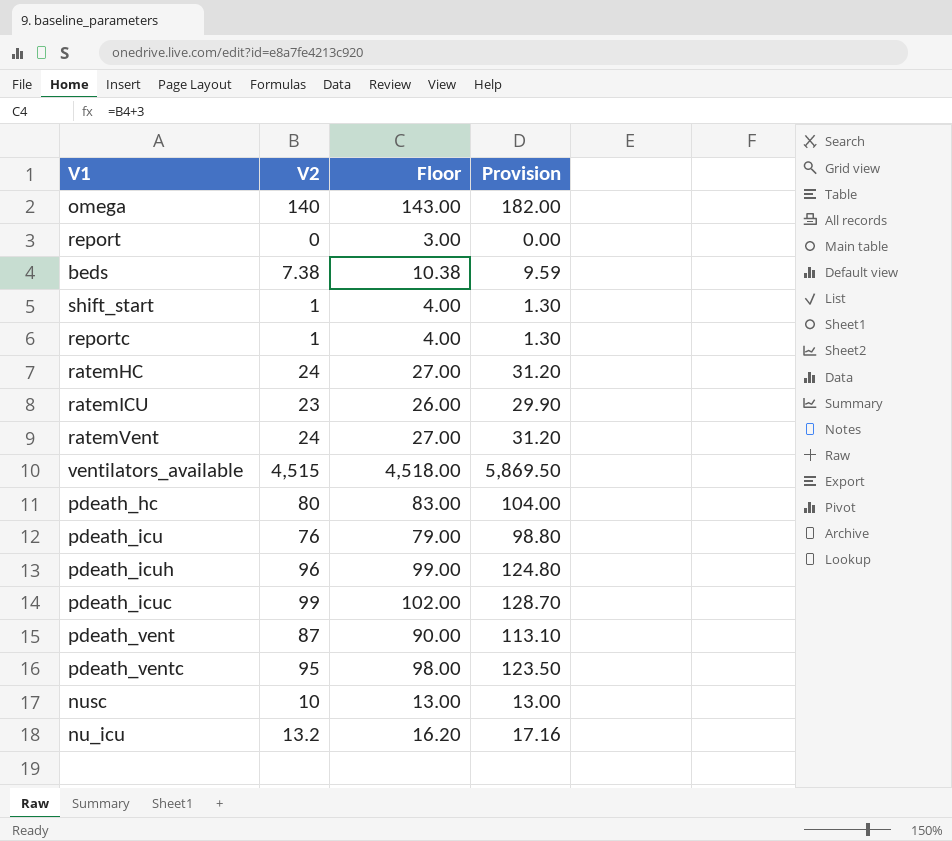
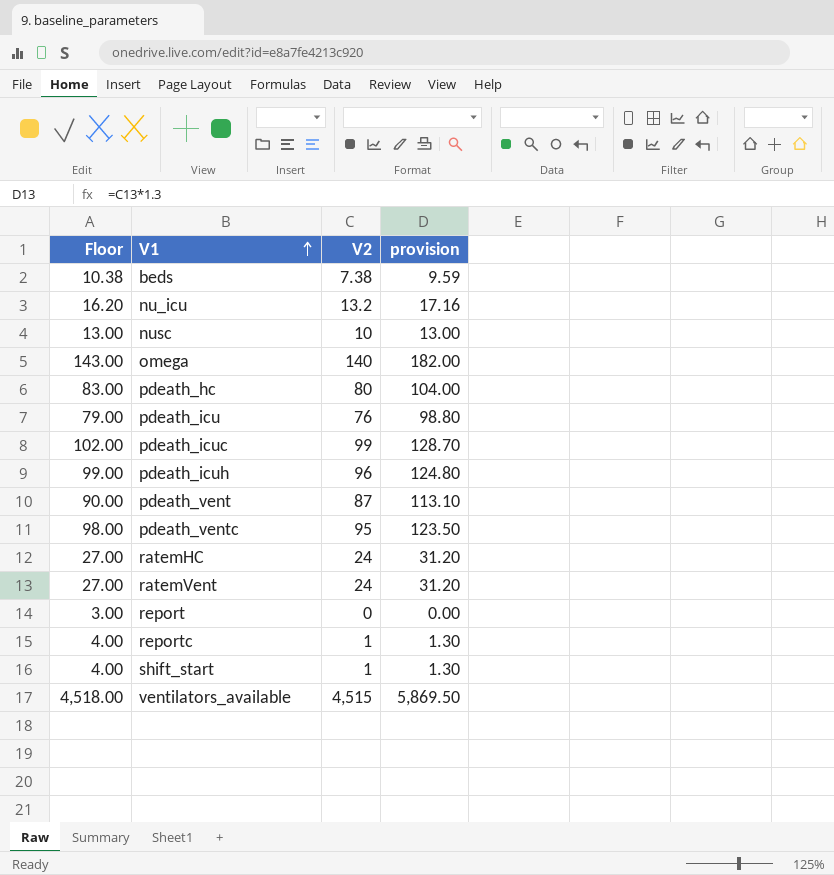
row order: none -> V1 ascending
column Floor | position: 3 -> 1
column name: Provision -> provision
row ratemICU: 23 | 26.00 | 29.90 -> none

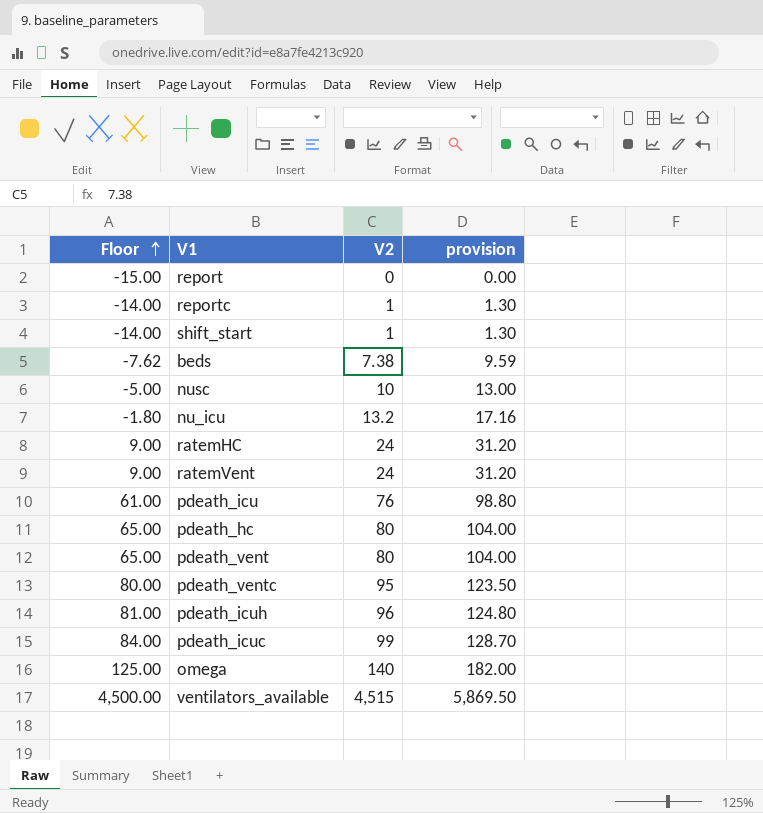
row order: V1 ascending -> Floor ascending
column Floor | formula: [V2] + 3 -> [V2] - 15
pdeath_vent | V2: 87 -> 80
pdeath_vent | provision: 113.10 -> 104.00

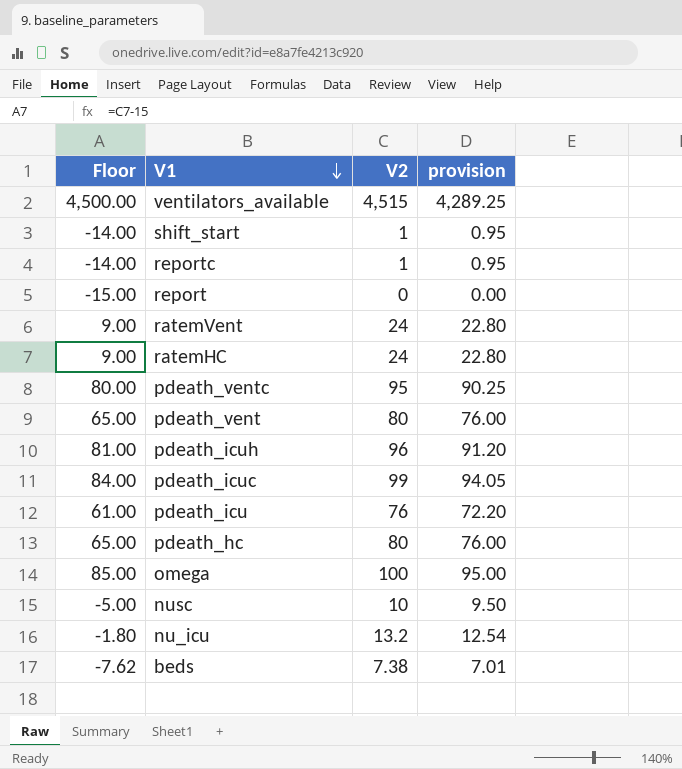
row order: Floor ascending -> V1 descending
column provision | formula: [V2] * 1.3 -> [V2] * 0.95
omega | Floor: 125.00 -> 85.00
omega | V2: 140 -> 100

